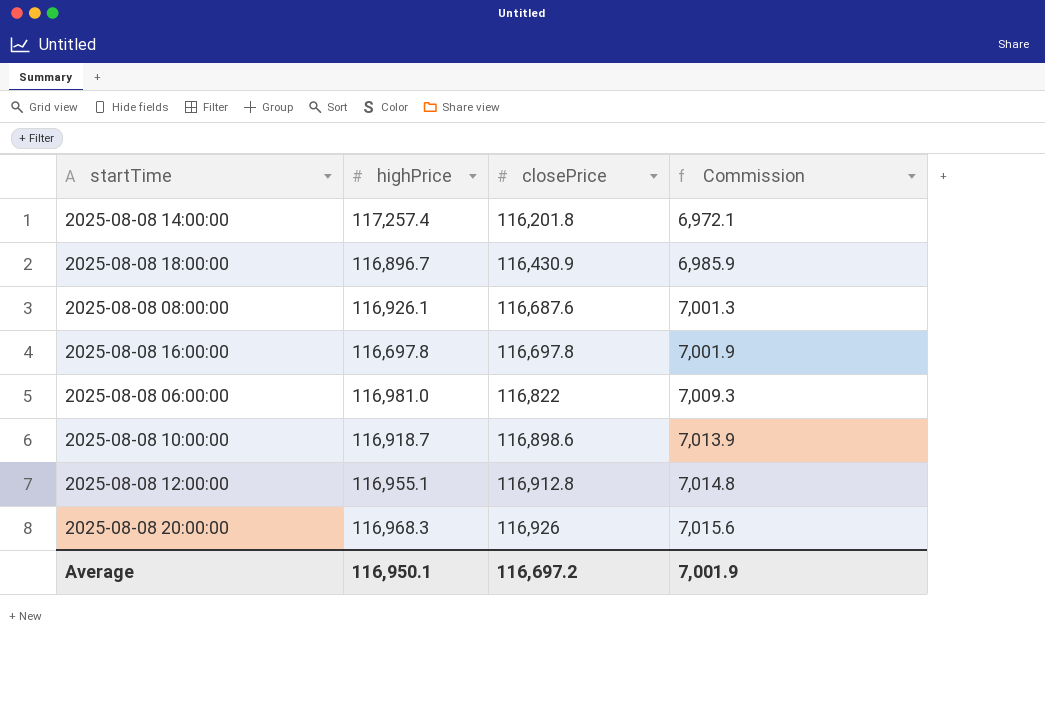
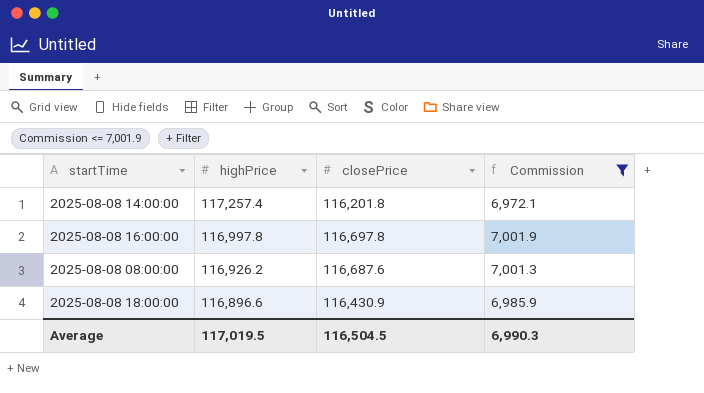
filter: none -> Commission <= 7,001.9
row order: closePrice ascending -> highPrice descending
2025-08-08 16:00:00 | highPrice: 116,697.8 -> 116,997.8
2025-08-08 08:00:00 | highPrice: 116,926.1 -> 116,926.2
2025-08-08 18:00:00 | highPrice: 116,896.7 -> 116,896.6
Average | highPrice: 116,950.1 -> 117,019.5
Average | closePrice: 116,697.2 -> 116,504.5
Average | Commission: 7,001.9 -> 6,990.3

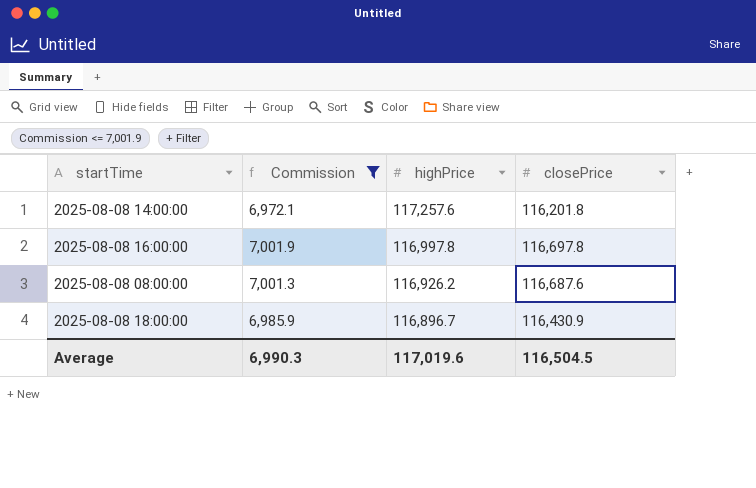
column Commission | position: 4 -> 2
2025-08-08 14:00:00 | highPrice: 117,257.4 -> 117,257.6
2025-08-08 18:00:00 | highPrice: 116,896.6 -> 116,896.7
Average | highPrice: 117,019.5 -> 117,019.6

